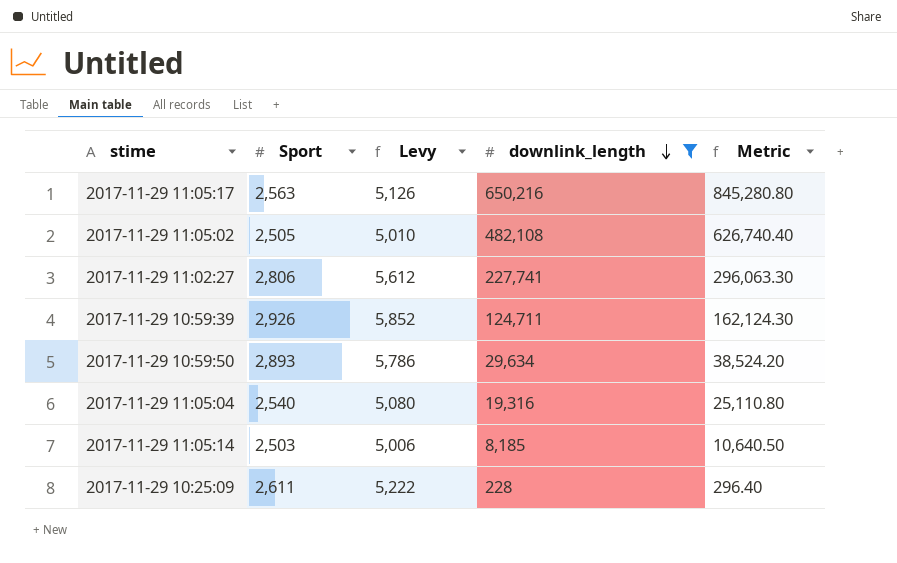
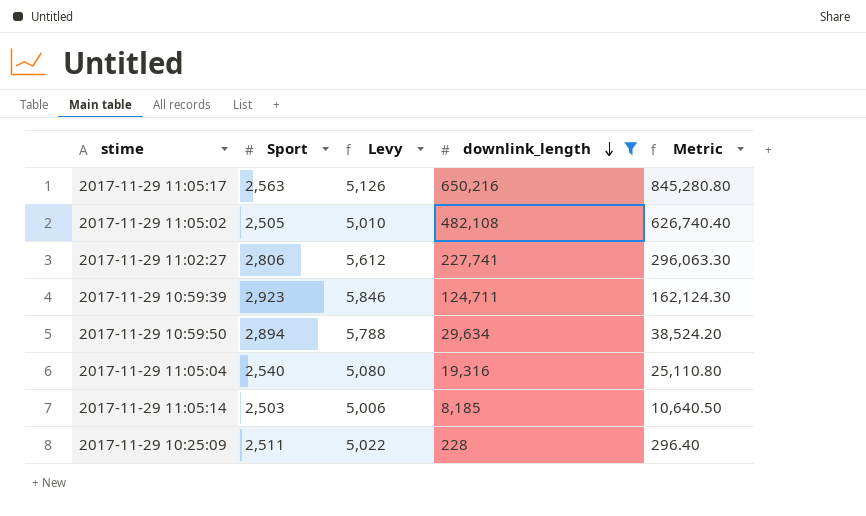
2017-11-29 10:59:39 | Sport: 2,926 -> 2,923
2017-11-29 10:59:39 | Levy: 5,852 -> 5,846
2017-11-29 10:59:50 | Sport: 2,893 -> 2,894
2017-11-29 10:59:50 | Levy: 5,786 -> 5,788
2017-11-29 10:25:09 | Sport: 2,611 -> 2,511
2017-11-29 10:25:09 | Levy: 5,222 -> 5,022

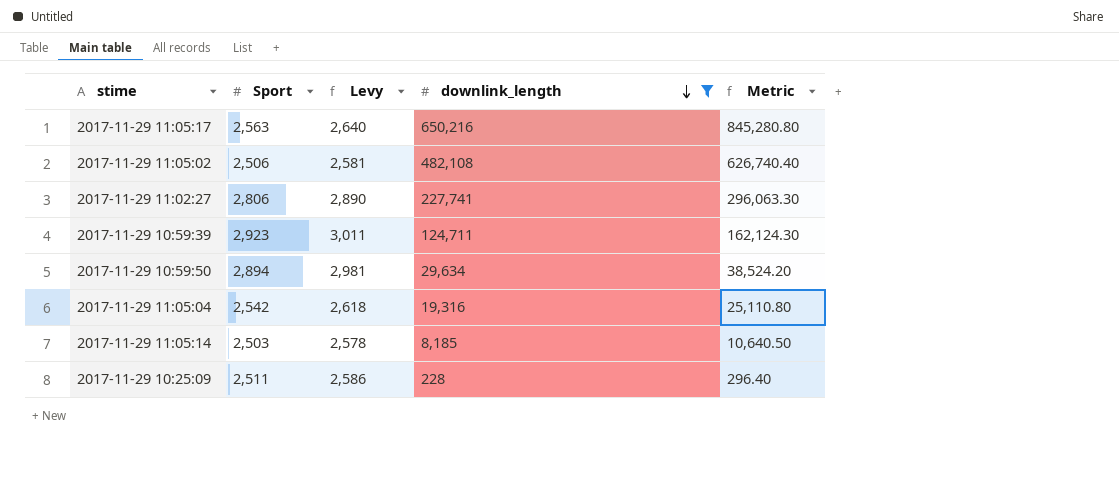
column Levy | formula: [Sport] * 2 -> [Sport] * 1.03
2017-11-29 11:05:02 | Sport: 2,505 -> 2,506
2017-11-29 11:05:04 | Sport: 2,540 -> 2,542

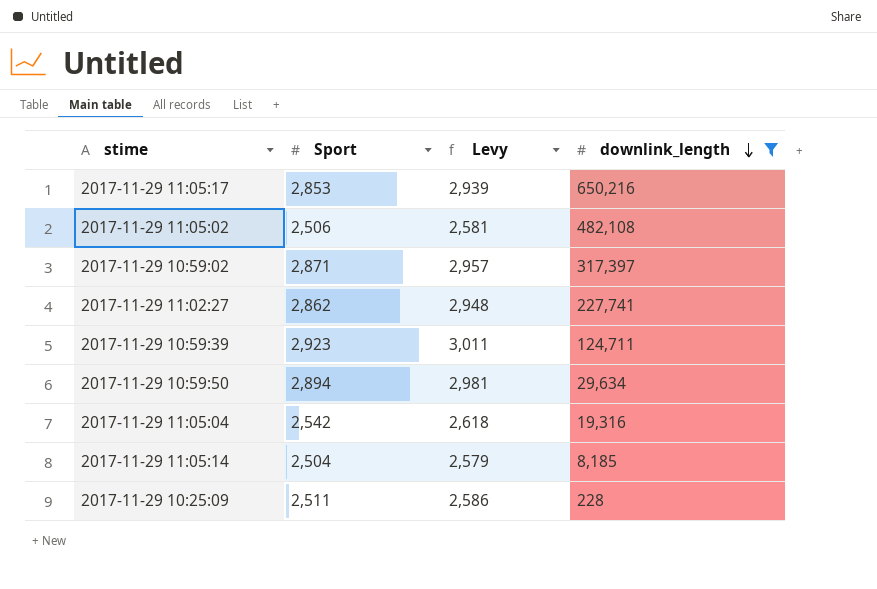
column Metric | formula: [downlink_length] * 1.3 -> none
2017-11-29 11:05:17 | Sport: 2,563 -> 2,853
2017-11-29 11:05:17 | Levy: 2,640 -> 2,939
row 2017-11-29 10:59:02: none -> 2,871 | 2,957 | 317,397
2017-11-29 11:02:27 | Sport: 2,806 -> 2,862
2017-11-29 11:02:27 | Levy: 2,890 -> 2,948
2017-11-29 11:05:14 | Sport: 2,503 -> 2,504
2017-11-29 11:05:14 | Levy: 2,578 -> 2,579

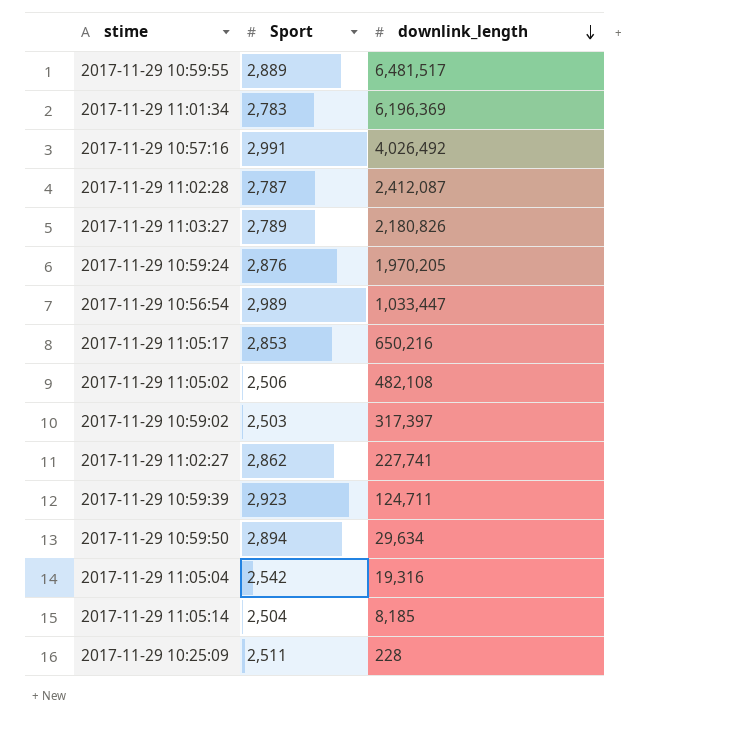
filter: downlink_length <= 650,216 -> none
column Levy | formula: [Sport] * 1.03 -> none
2017-11-29 10:59:02 | Sport: 2,871 -> 2,503

